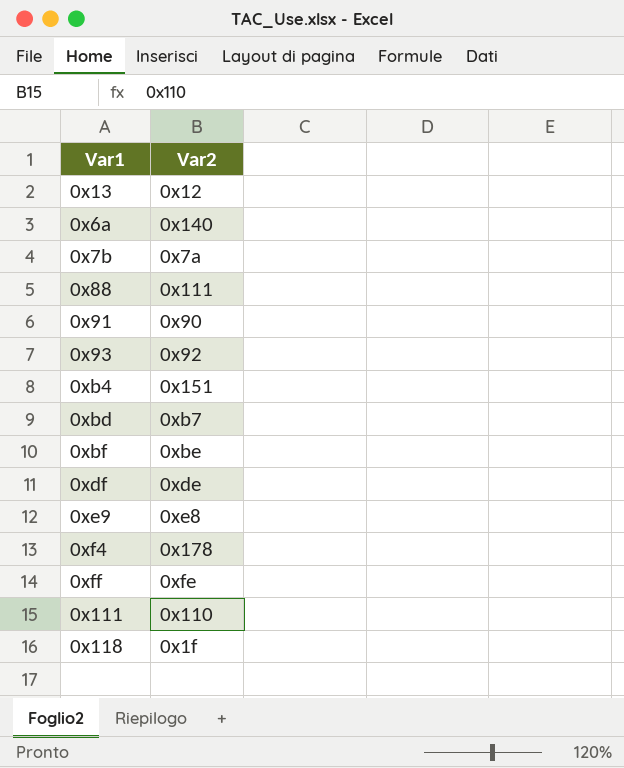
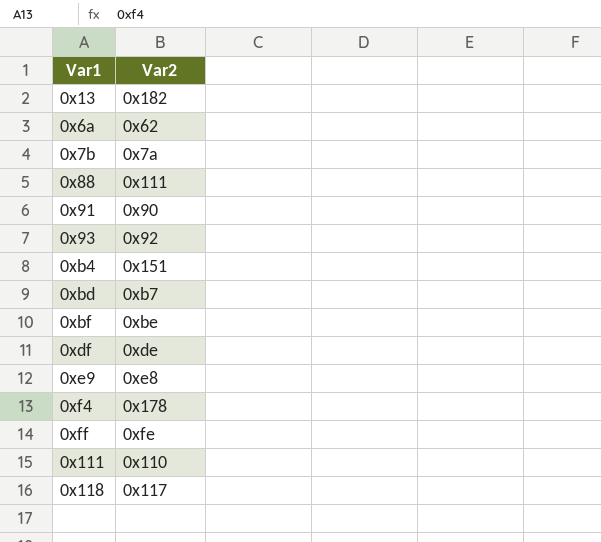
0x13 | Var2: 0x12 -> 0x182
0x6a | Var2: 0x140 -> 0x62
0x118 | Var2: 0x1f -> 0x117

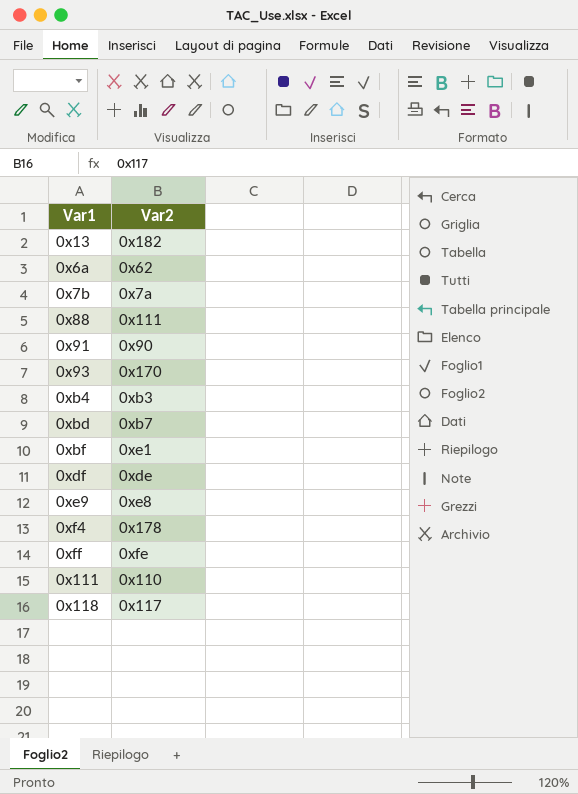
0x93 | Var2: 0x92 -> 0x170
0xb4 | Var2: 0x151 -> 0xb3
0xbf | Var2: 0xbe -> 0xe1

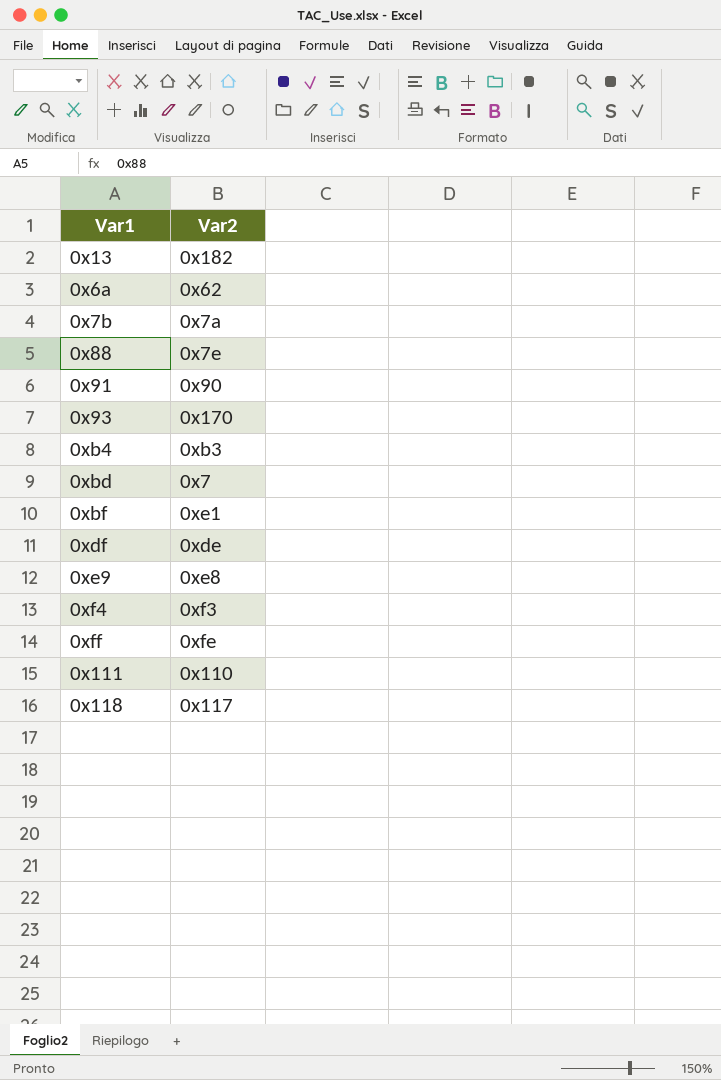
0x88 | Var2: 0x111 -> 0x7e
0xbd | Var2: 0xb7 -> 0x7
0xf4 | Var2: 0x178 -> 0xf3

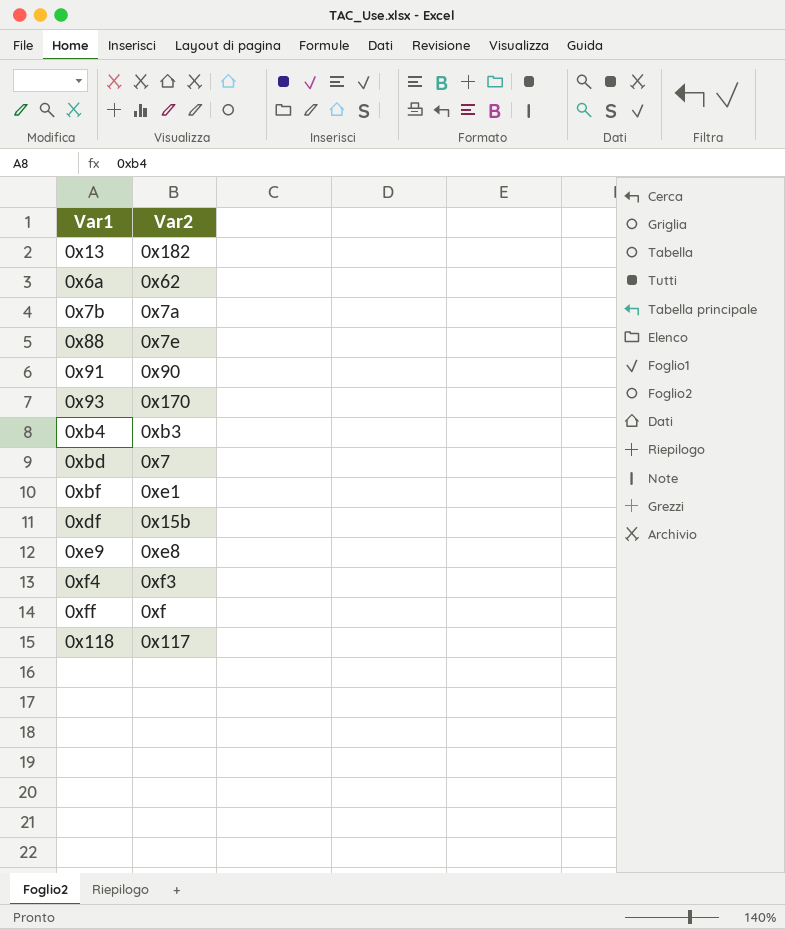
row 0x111: 0x110 -> none
0xdf | Var2: 0xde -> 0x15b
0xff | Var2: 0xfe -> 0xf

